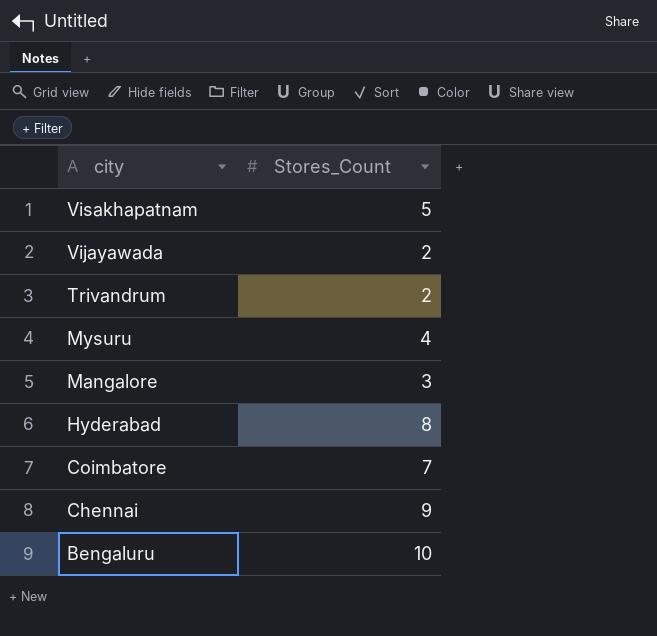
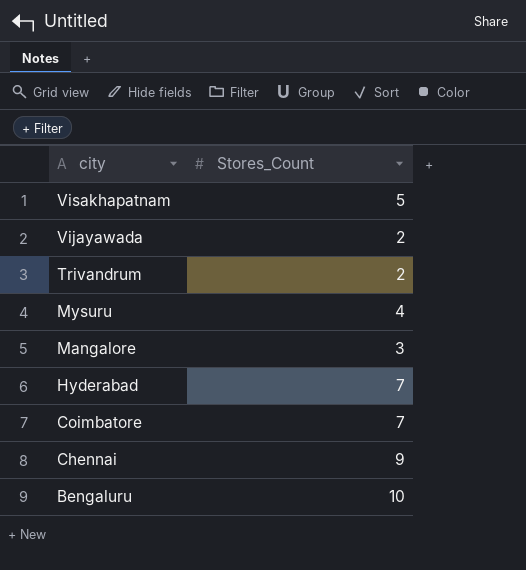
Hyderabad | Stores_Count: 8 -> 7

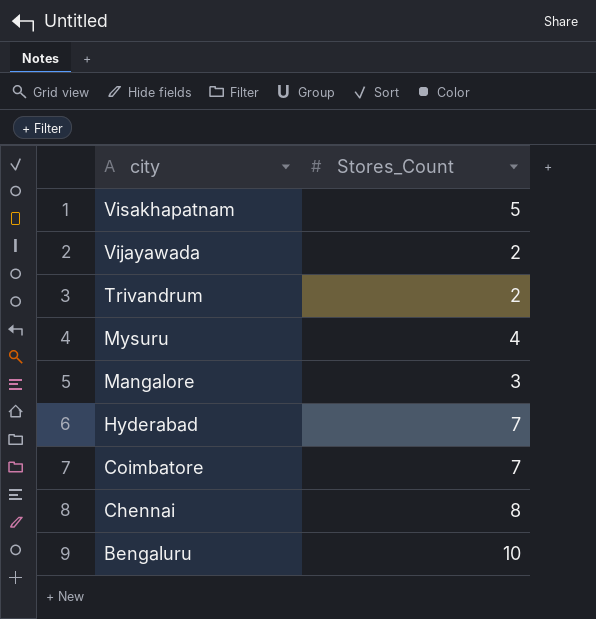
Chennai | Stores_Count: 9 -> 8

